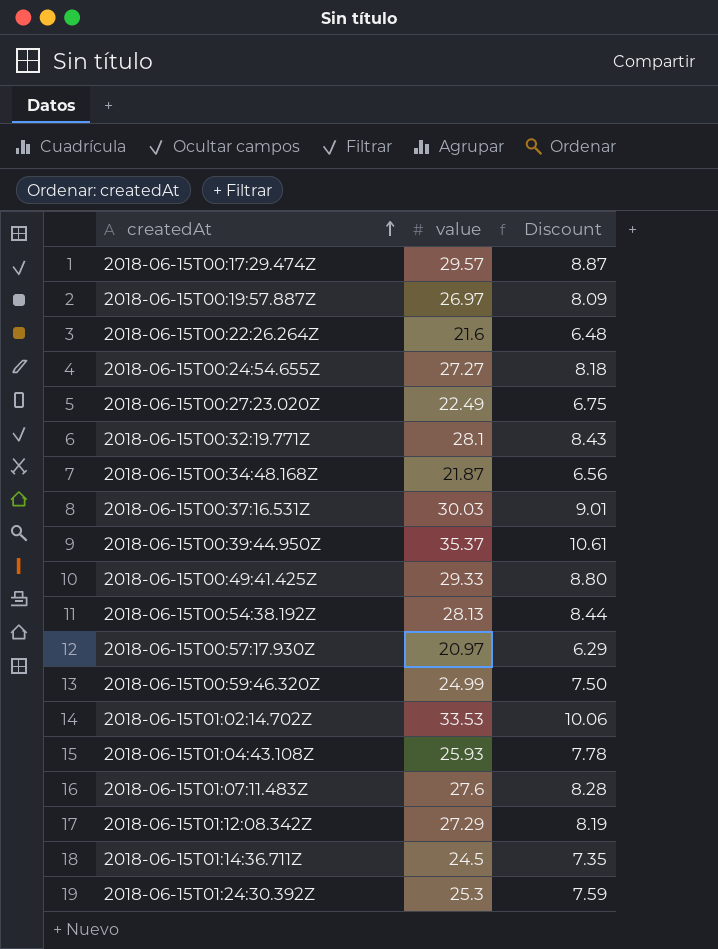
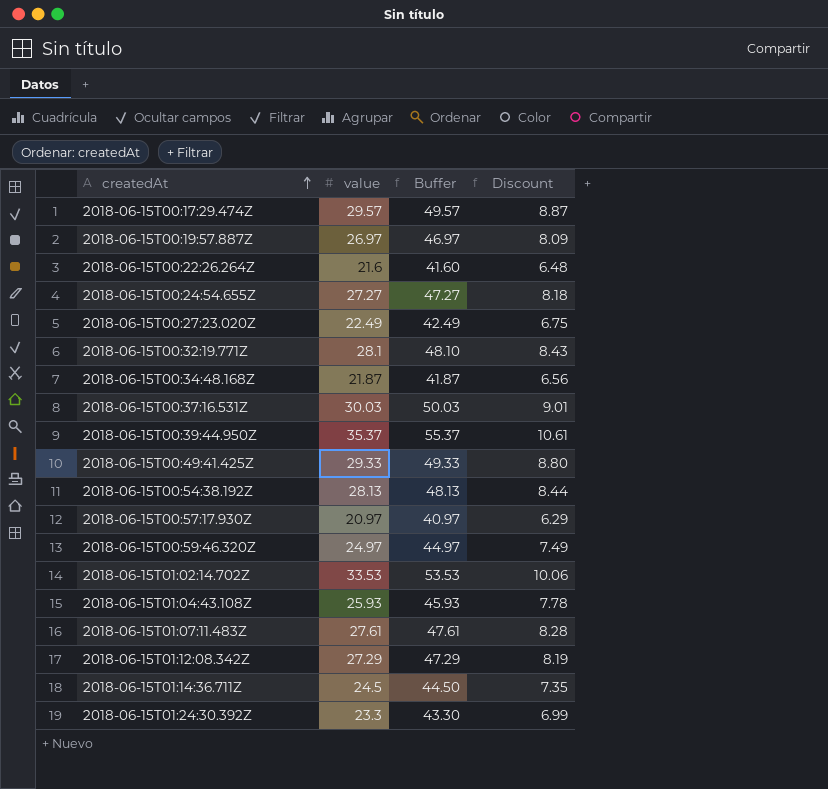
column Buffer | formula: none -> [value] + 20
2018-06-15T00:59:46.320Z | value: 24.99 -> 24.97
2018-06-15T00:59:46.320Z | Discount: 7.50 -> 7.49
2018-06-15T01:07:11.483Z | value: 27.6 -> 27.61
2018-06-15T01:24:30.392Z | value: 25.3 -> 23.3
2018-06-15T01:24:30.392Z | Discount: 7.59 -> 6.99

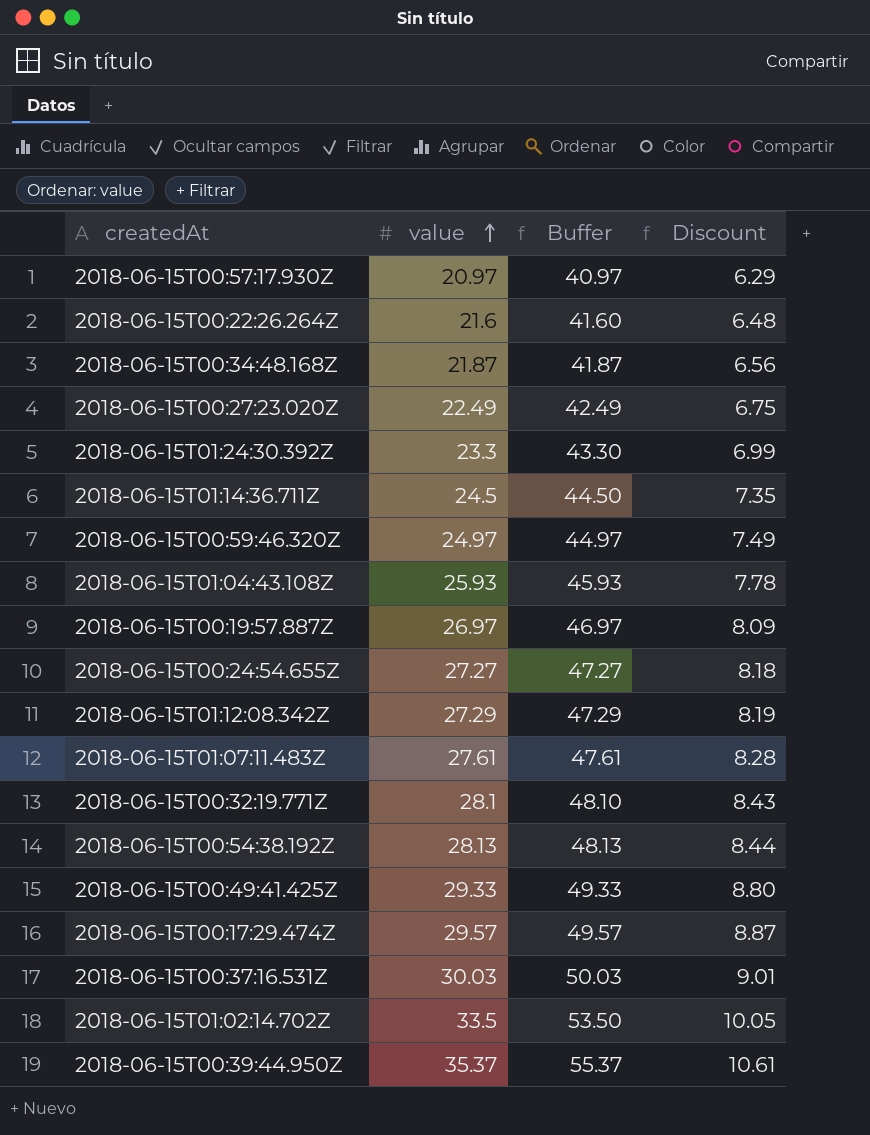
row order: createdAt ascending -> value ascending
2018-06-15T01:02:14.702Z | value: 33.53 -> 33.5
2018-06-15T01:02:14.702Z | Buffer: 53.53 -> 53.50
2018-06-15T01:02:14.702Z | Discount: 10.06 -> 10.05

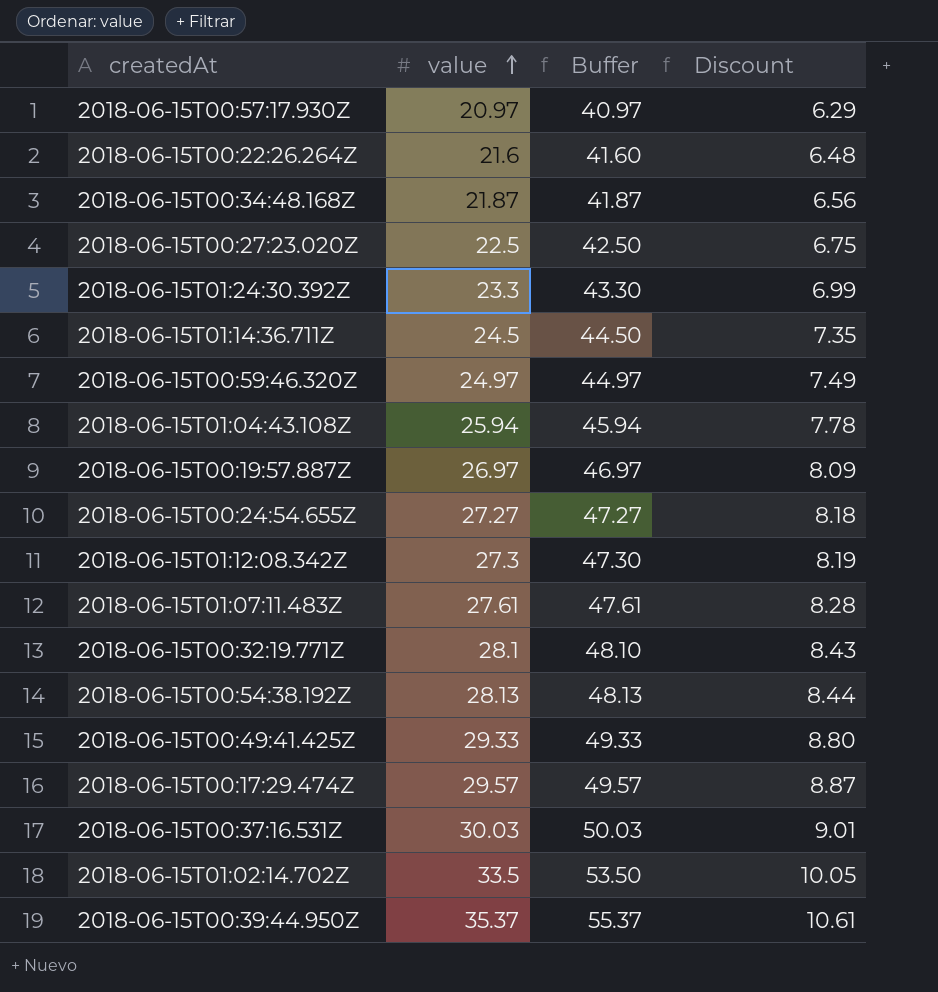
2018-06-15T00:27:23.020Z | value: 22.49 -> 22.5
2018-06-15T00:27:23.020Z | Buffer: 42.49 -> 42.50
2018-06-15T01:04:43.108Z | value: 25.93 -> 25.94
2018-06-15T01:04:43.108Z | Buffer: 45.93 -> 45.94
2018-06-15T01:12:08.342Z | value: 27.29 -> 27.3
2018-06-15T01:12:08.342Z | Buffer: 47.29 -> 47.30

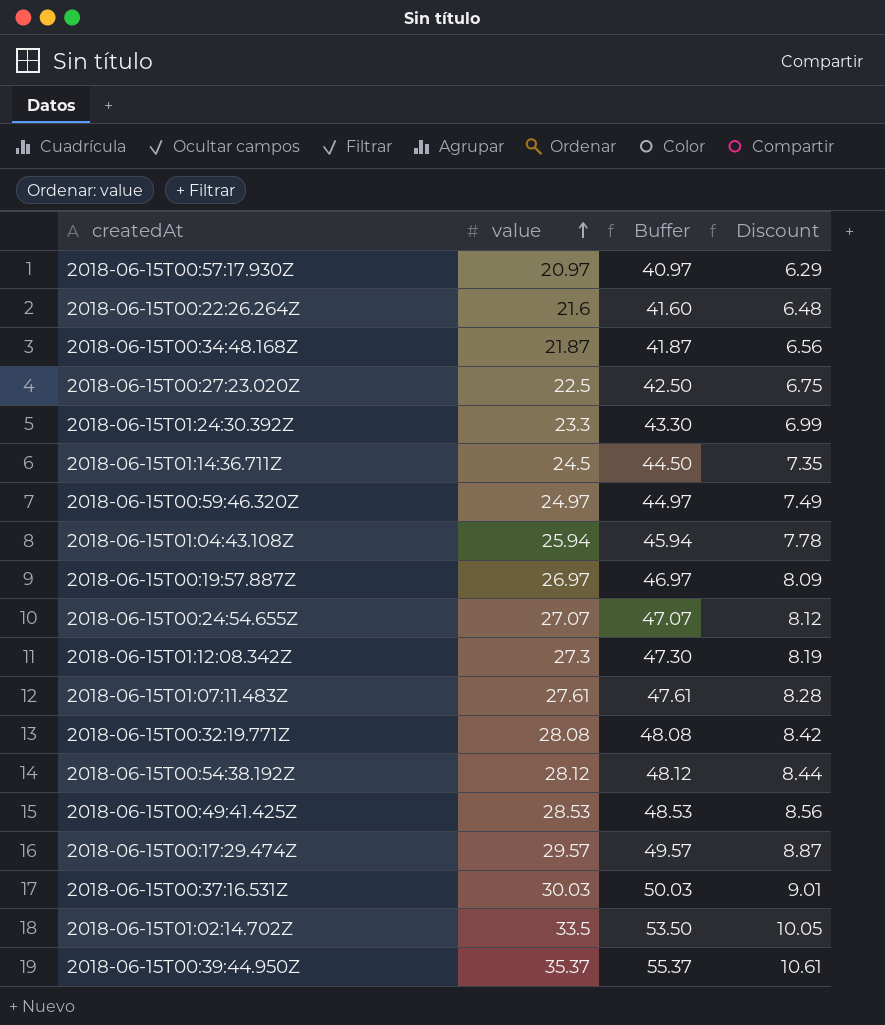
2018-06-15T00:24:54.655Z | value: 27.27 -> 27.07
2018-06-15T00:24:54.655Z | Buffer: 47.27 -> 47.07
2018-06-15T00:24:54.655Z | Discount: 8.18 -> 8.12
2018-06-15T00:32:19.771Z | value: 28.1 -> 28.08
2018-06-15T00:32:19.771Z | Buffer: 48.10 -> 48.08
2018-06-15T00:32:19.771Z | Discount: 8.43 -> 8.42
2018-06-15T00:54:38.192Z | value: 28.13 -> 28.12
2018-06-15T00:54:38.192Z | Buffer: 48.13 -> 48.12
2018-06-15T00:49:41.425Z | value: 29.33 -> 28.53
2018-06-15T00:49:41.425Z | Buffer: 49.33 -> 48.53
2018-06-15T00:49:41.425Z | Discount: 8.80 -> 8.56

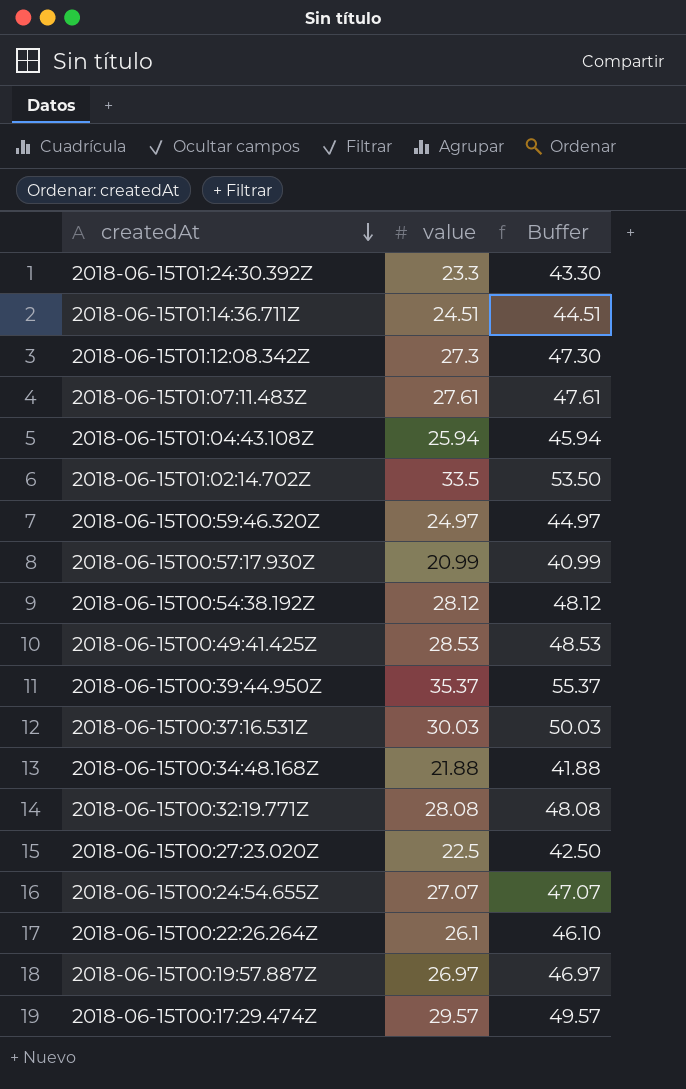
row order: value ascending -> createdAt descending
column Discount | formula: [value] * 0.3 -> none
2018-06-15T01:14:36.711Z | value: 24.5 -> 24.51
2018-06-15T01:14:36.711Z | Buffer: 44.50 -> 44.51
2018-06-15T00:57:17.930Z | value: 20.97 -> 20.99
2018-06-15T00:57:17.930Z | Buffer: 40.97 -> 40.99
2018-06-15T00:34:48.168Z | value: 21.87 -> 21.88
2018-06-15T00:34:48.168Z | Buffer: 41.87 -> 41.88
2018-06-15T00:22:26.264Z | value: 21.6 -> 26.1
2018-06-15T00:22:26.264Z | Buffer: 41.60 -> 46.10

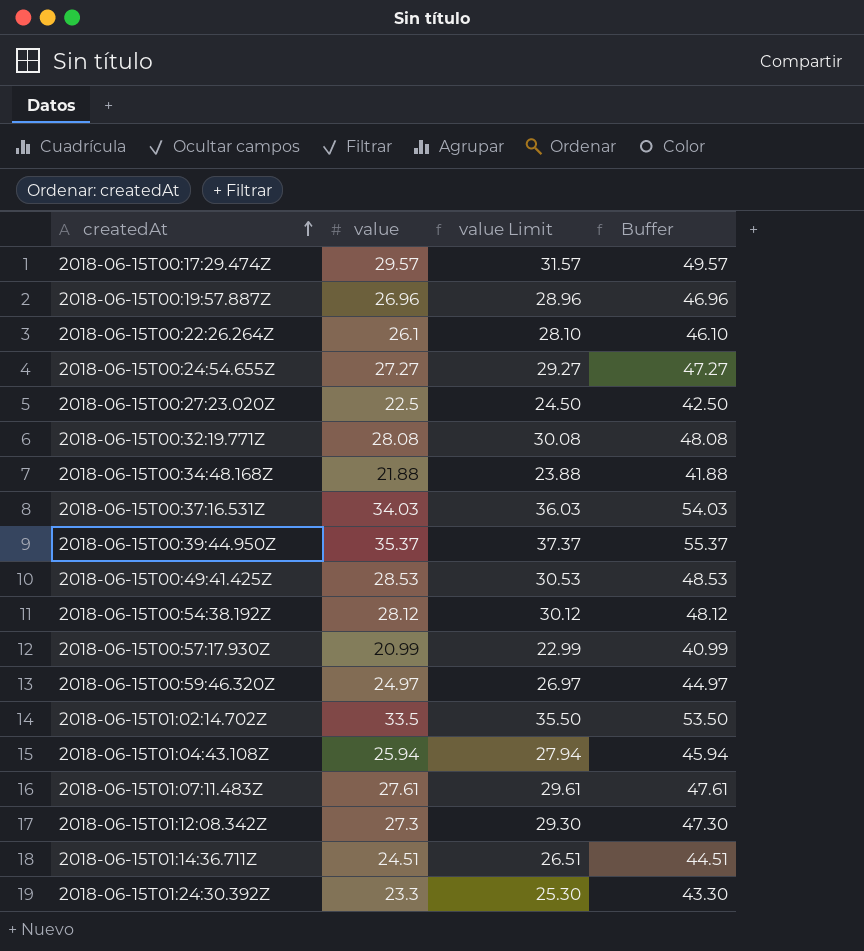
row order: createdAt descending -> createdAt ascending
column value Limit | formula: none -> [value] + 2
2018-06-15T00:19:57.887Z | value: 26.97 -> 26.96
2018-06-15T00:19:57.887Z | Buffer: 46.97 -> 46.96
2018-06-15T00:24:54.655Z | value: 27.07 -> 27.27
2018-06-15T00:24:54.655Z | Buffer: 47.07 -> 47.27
2018-06-15T00:37:16.531Z | value: 30.03 -> 34.03
2018-06-15T00:37:16.531Z | Buffer: 50.03 -> 54.03

